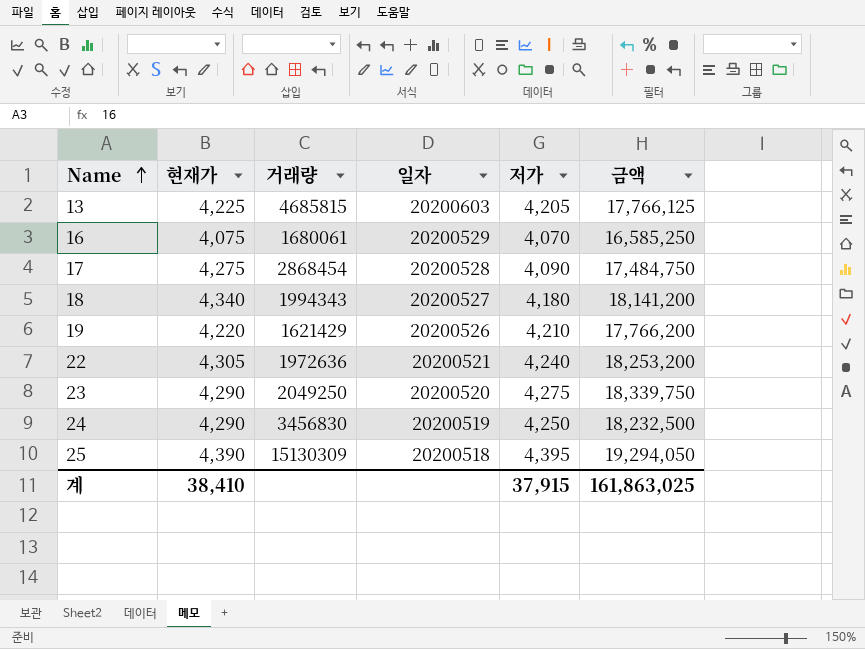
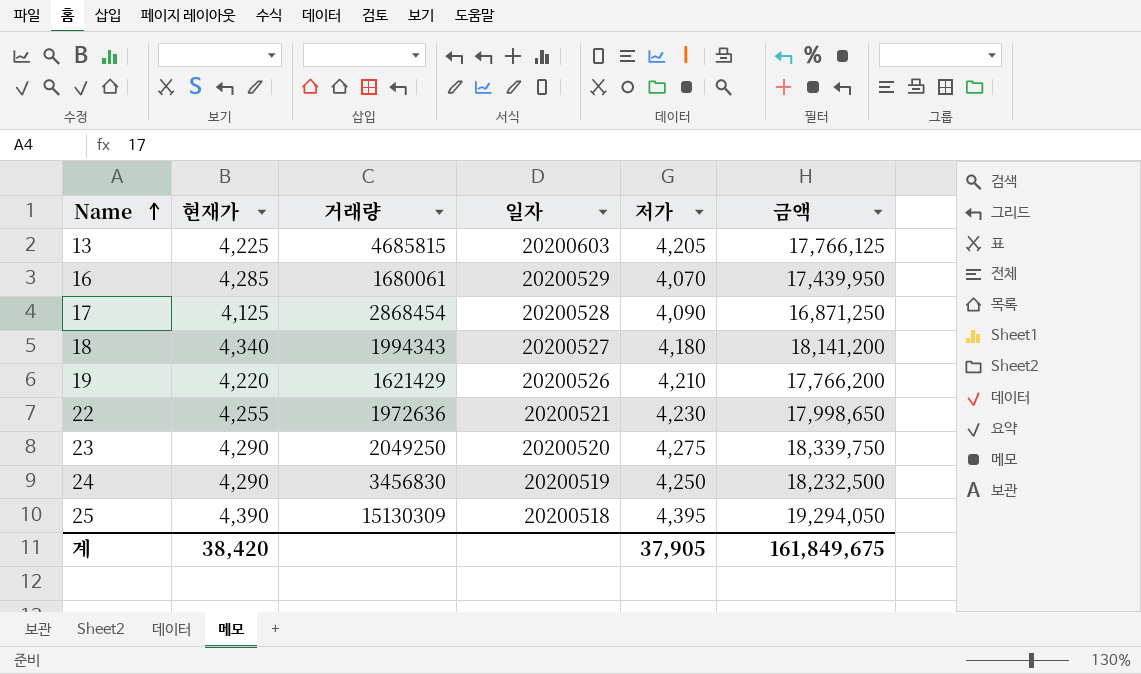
16 | 현재가: 4,075 -> 4,285
16 | 금액: 16,585,250 -> 17,439,950
17 | 현재가: 4,275 -> 4,125
17 | 금액: 17,484,750 -> 16,871,250
22 | 현재가: 4,305 -> 4,255
22 | 저가: 4,240 -> 4,230
22 | 금액: 18,253,200 -> 17,998,650
계 | 현재가: 38,410 -> 38,420
계 | 저가: 37,915 -> 37,905
계 | 금액: 161,863,025 -> 161,849,675

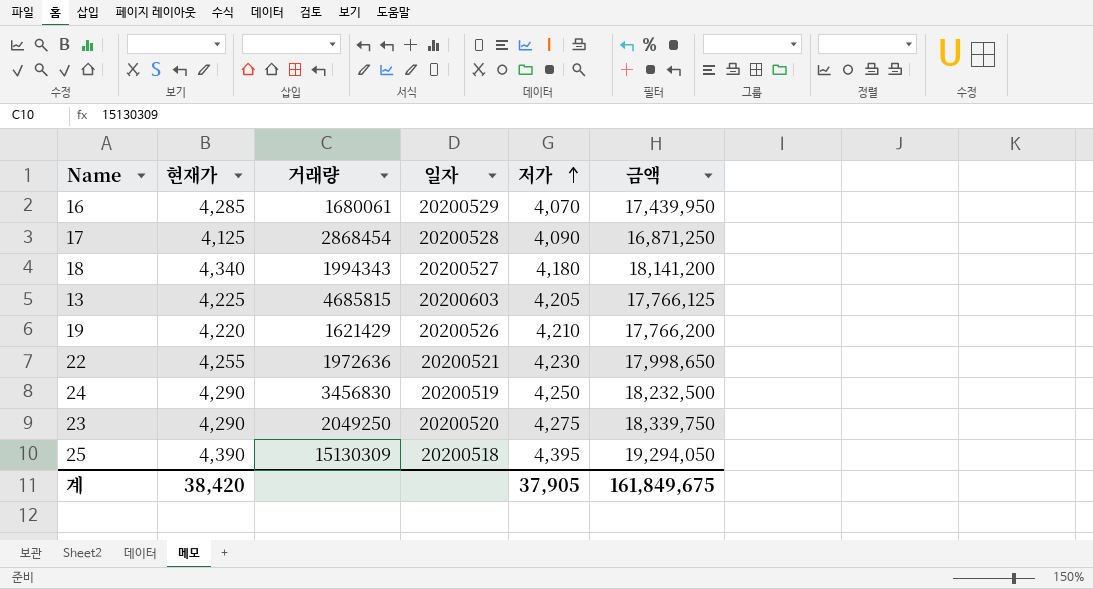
row order: Name ascending -> 저가 ascending

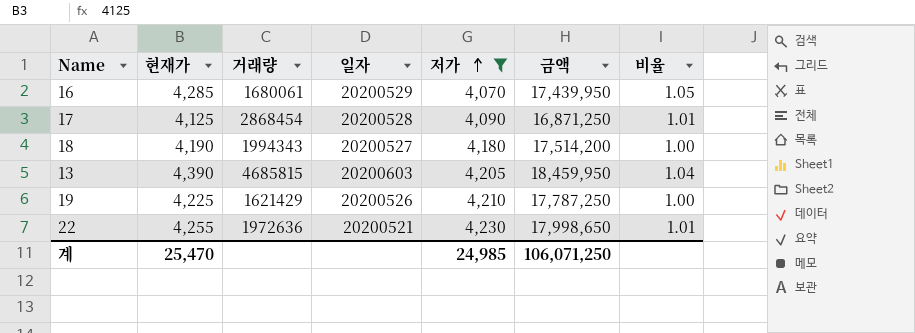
filter: none -> 저가 <= 4,230
column 비율 | formula: none -> [현재가] / [저가]
18 | 현재가: 4,340 -> 4,190
18 | 금액: 18,141,200 -> 17,514,200
13 | 현재가: 4,225 -> 4,390
13 | 금액: 17,766,125 -> 18,459,950
19 | 현재가: 4,220 -> 4,225
19 | 금액: 17,766,200 -> 17,787,250
계 | 현재가: 38,420 -> 25,470
계 | 저가: 37,905 -> 24,985
계 | 금액: 161,849,675 -> 106,071,250

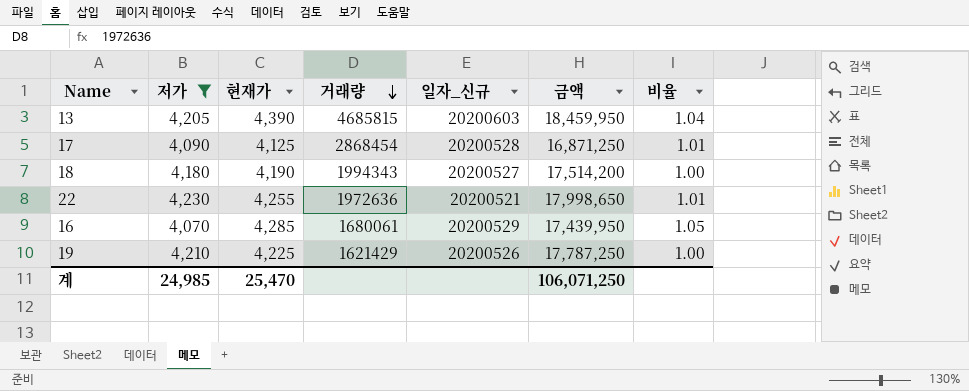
row order: 저가 ascending -> 거래량 descending
column 저가 | position: 5 -> 2
column name: 일자 -> 일자_신규

